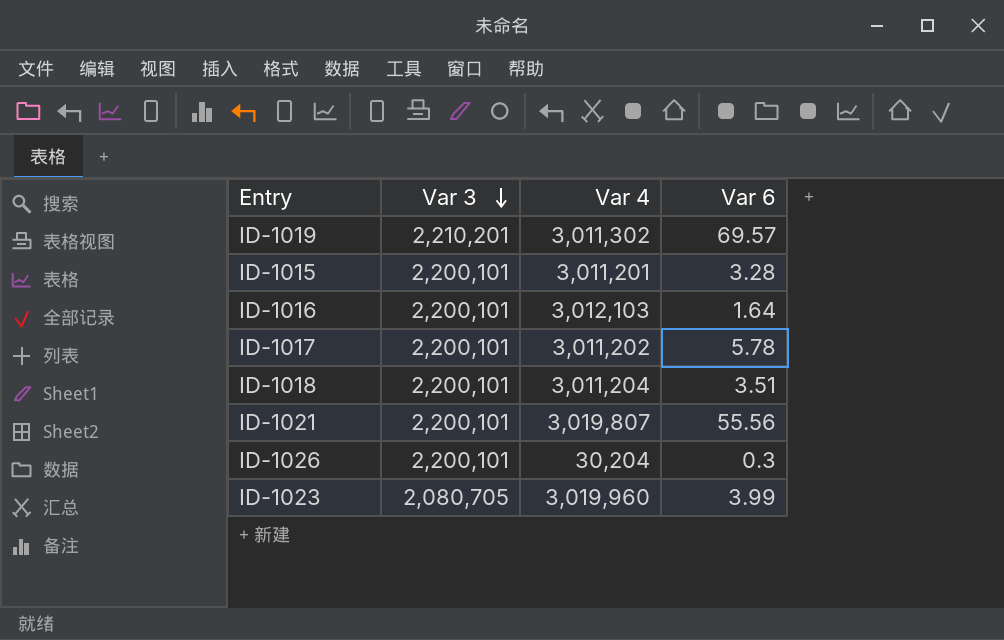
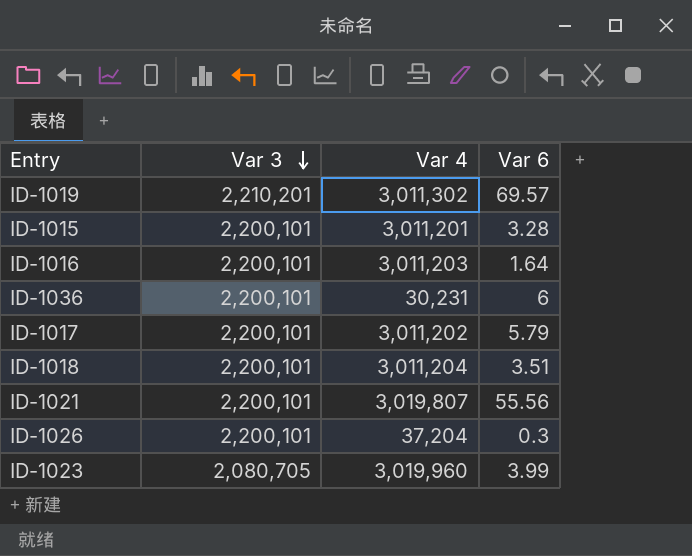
ID-1016 | Var 4: 3,012,103 -> 3,011,203
row ID-1036: none -> 2,200,101 | 30,231 | 6
ID-1017 | Var 6: 5.78 -> 5.79
ID-1026 | Var 4: 30,204 -> 37,204

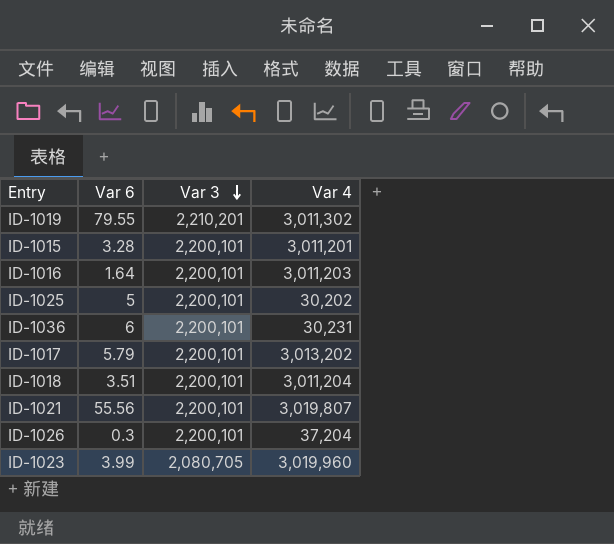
column Var 6 | position: 4 -> 2
ID-1019 | Var 6: 69.57 -> 79.55
row ID-1025: none -> 5 | 2,200,101 | 30,202
ID-1017 | Var 4: 3,011,202 -> 3,013,202

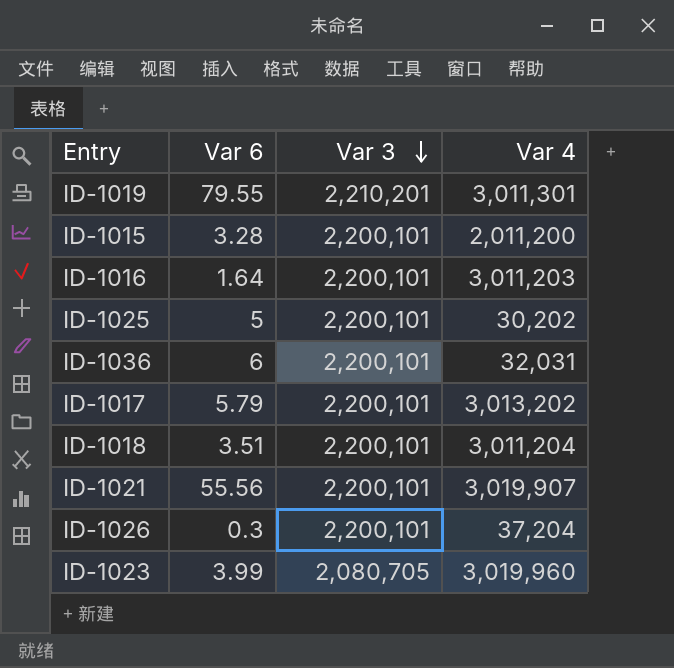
ID-1019 | Var 4: 3,011,302 -> 3,011,301
ID-1015 | Var 4: 3,011,201 -> 2,011,200
ID-1036 | Var 4: 30,231 -> 32,031
ID-1021 | Var 4: 3,019,807 -> 3,019,907

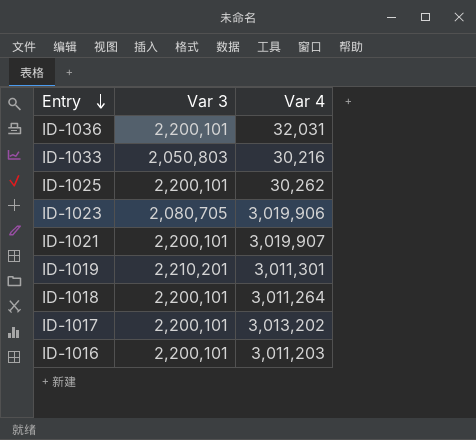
row order: Var 3 descending -> Entry descending
column Var 6 | position: 2 -> none
row ID-1015: 3.28 | 2,200,101 | 2,011,200 -> none
row ID-1026: 0.3 | 2,200,101 | 37,204 -> none
row ID-1033: none -> 2,050,803 | 30,216
ID-1025 | Var 4: 30,202 -> 30,262
ID-1023 | Var 4: 3,019,960 -> 3,019,906
ID-1018 | Var 4: 3,011,204 -> 3,011,264

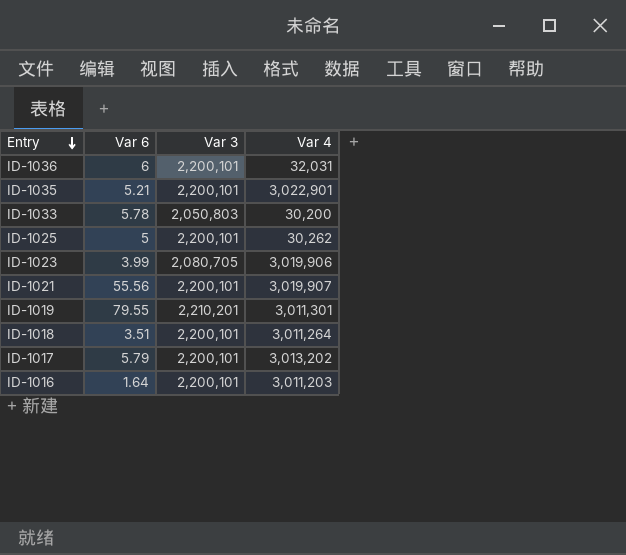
column Var 6 | position: none -> 2
row ID-1035: none -> 5.21 | 2,200,101 | 3,022,901
ID-1033 | Var 4: 30,216 -> 30,200

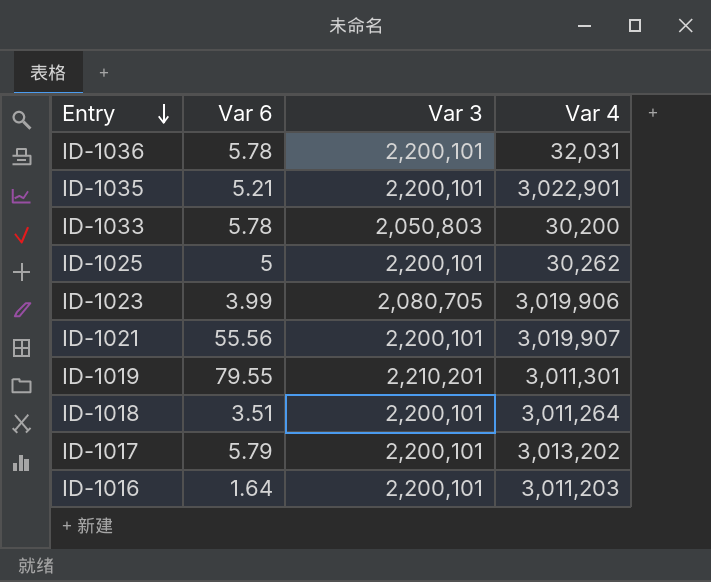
ID-1036 | Var 6: 6 -> 5.78

